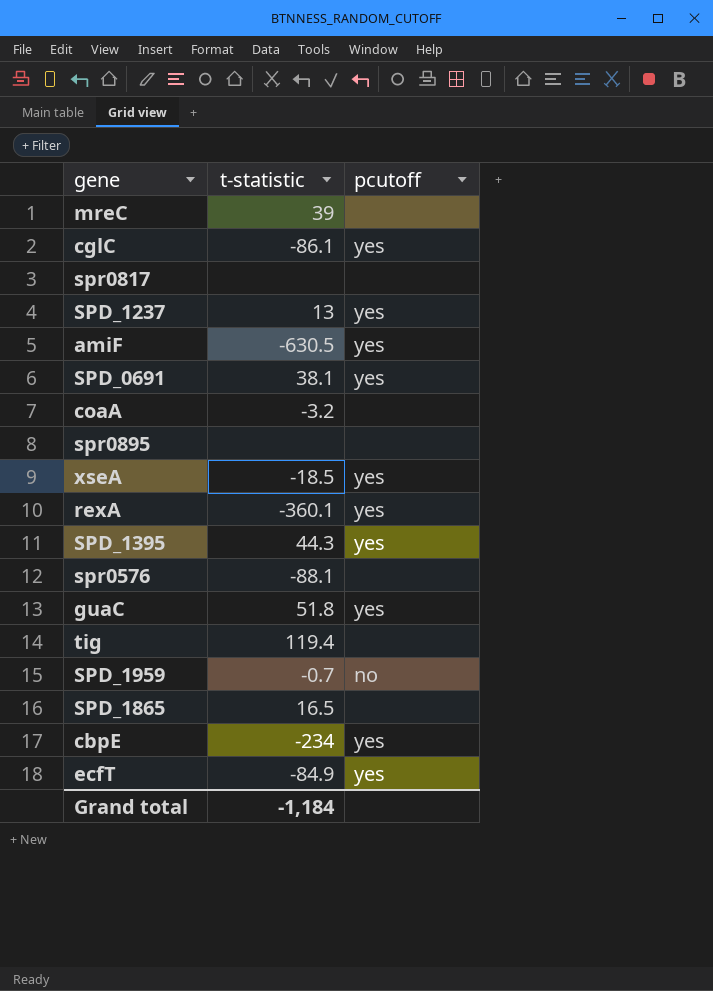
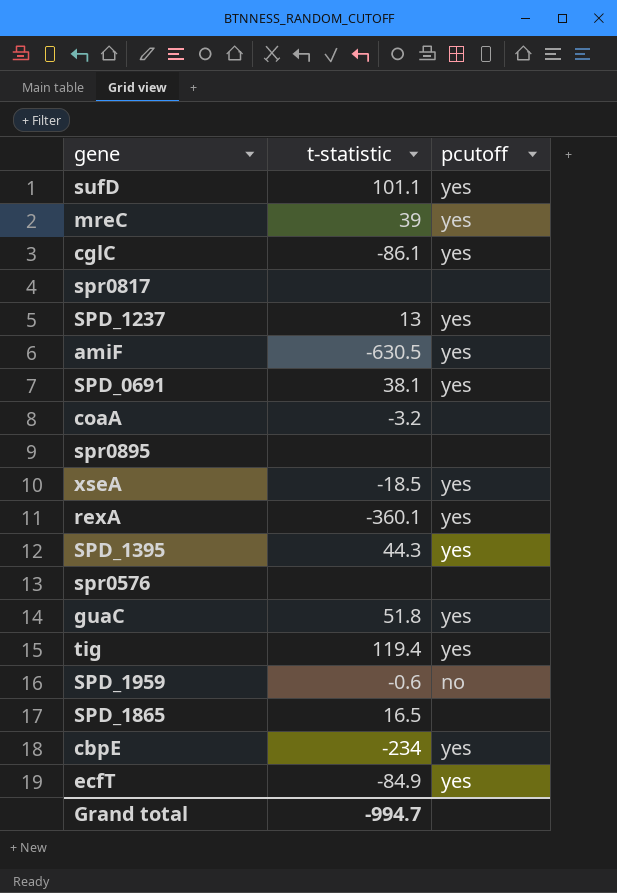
row sufD: none -> 101.1 | yes
mreC | pcutoff: none -> yes
spr0576 | t-statistic: -88.1 -> none
tig | pcutoff: none -> yes
SPD_1959 | t-statistic: -0.7 -> -0.6
Grand total | t-statistic: -1,184 -> -994.7

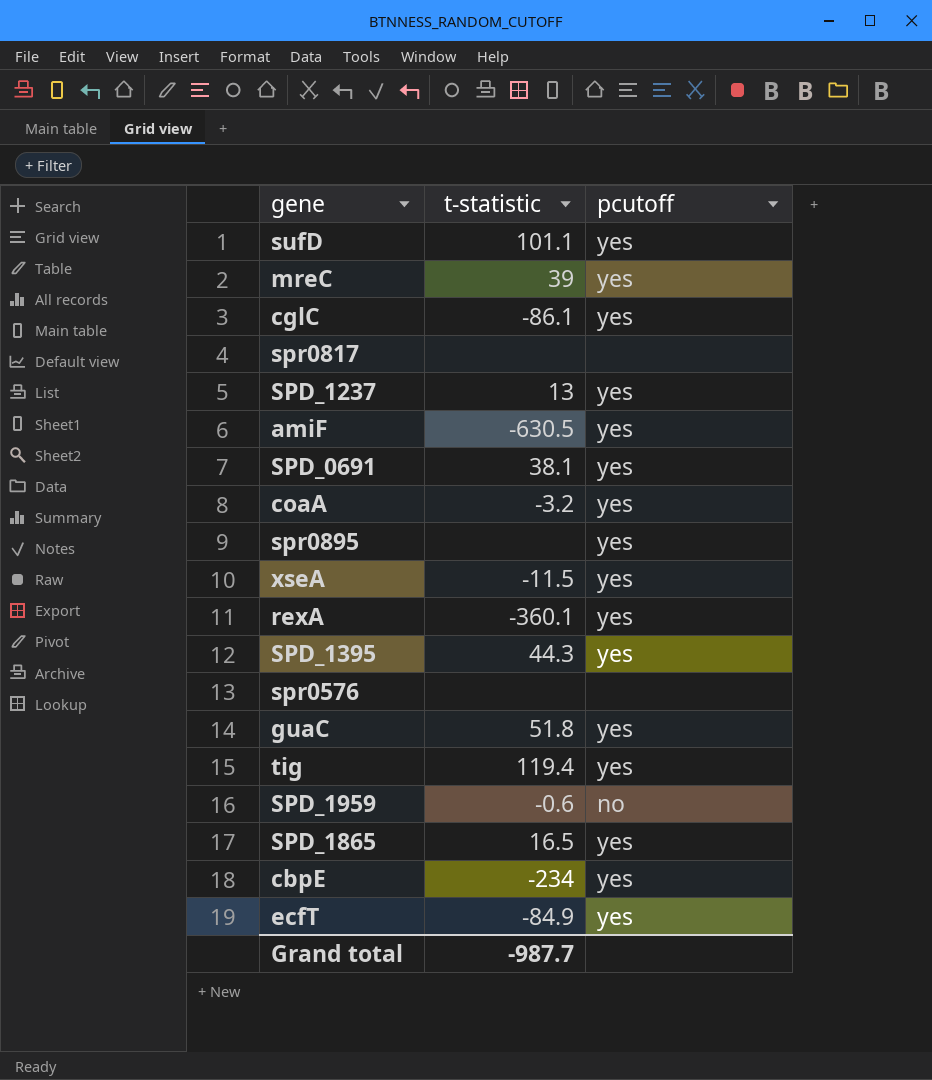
coaA | pcutoff: none -> yes
spr0895 | pcutoff: none -> yes
xseA | t-statistic: -18.5 -> -11.5
SPD_1865 | pcutoff: none -> yes
Grand total | t-statistic: -994.7 -> -987.7

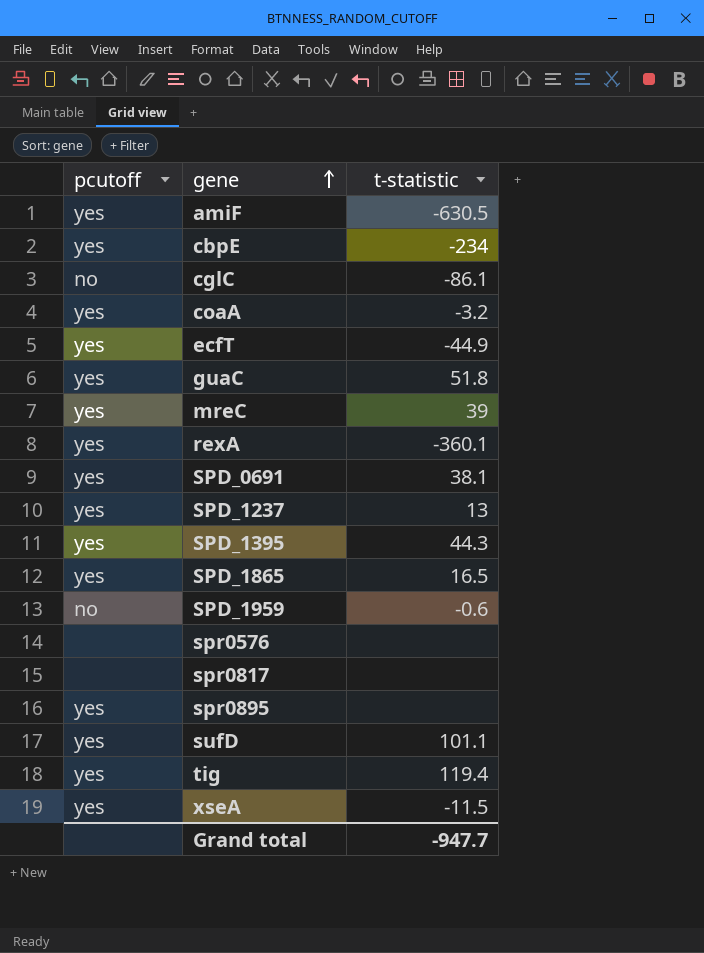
row order: none -> gene ascending
column pcutoff | position: 3 -> 1
cglC | pcutoff: yes -> no
ecfT | t-statistic: -84.9 -> -44.9
Grand total | t-statistic: -987.7 -> -947.7

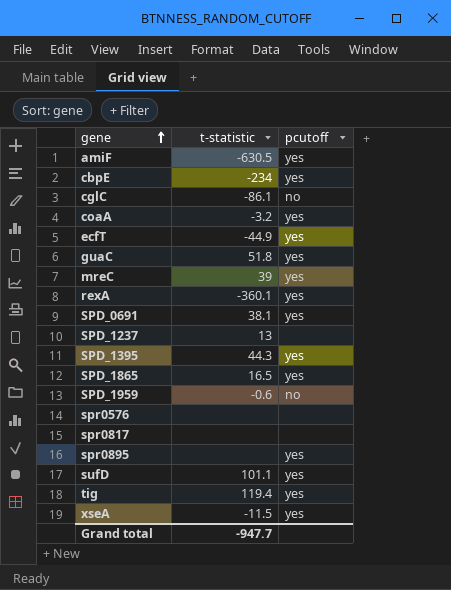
column pcutoff | position: 1 -> 3
SPD_1237 | pcutoff: yes -> none

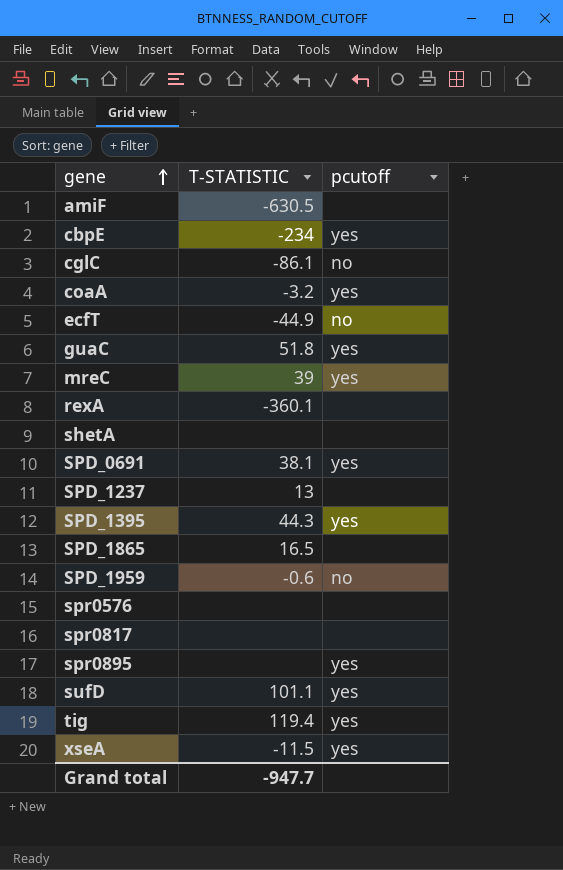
column name: t-statistic -> T-STATISTIC
amiF | pcutoff: yes -> none
ecfT | pcutoff: yes -> no
rexA | pcutoff: yes -> none
row shetA: none -> none | none
SPD_1865 | pcutoff: yes -> none

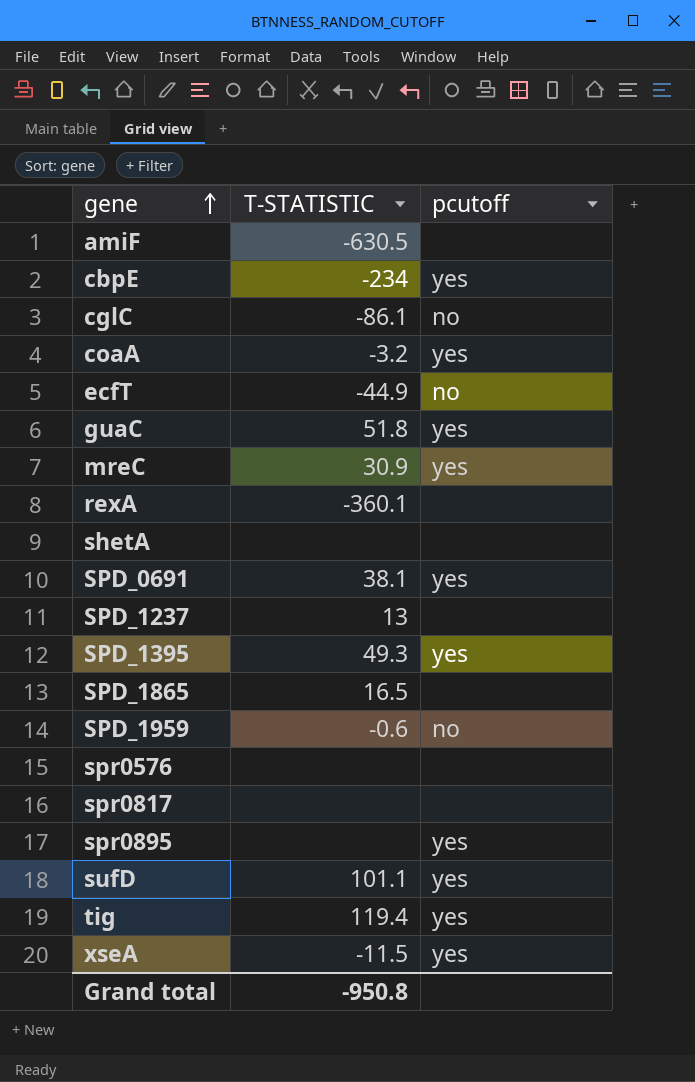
mreC | T-STATISTIC: 39 -> 30.9
SPD_1395 | T-STATISTIC: 44.3 -> 49.3
Grand total | T-STATISTIC: -947.7 -> -950.8

